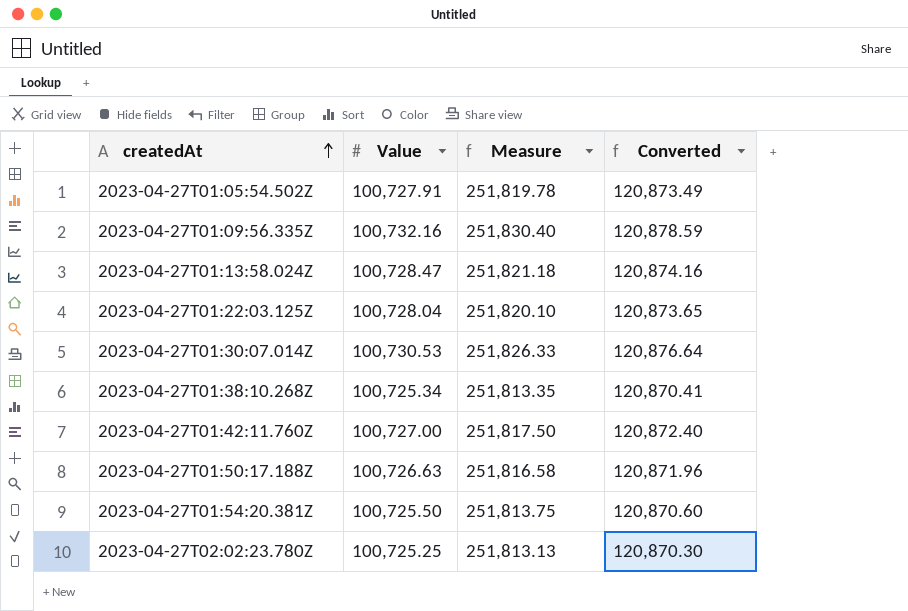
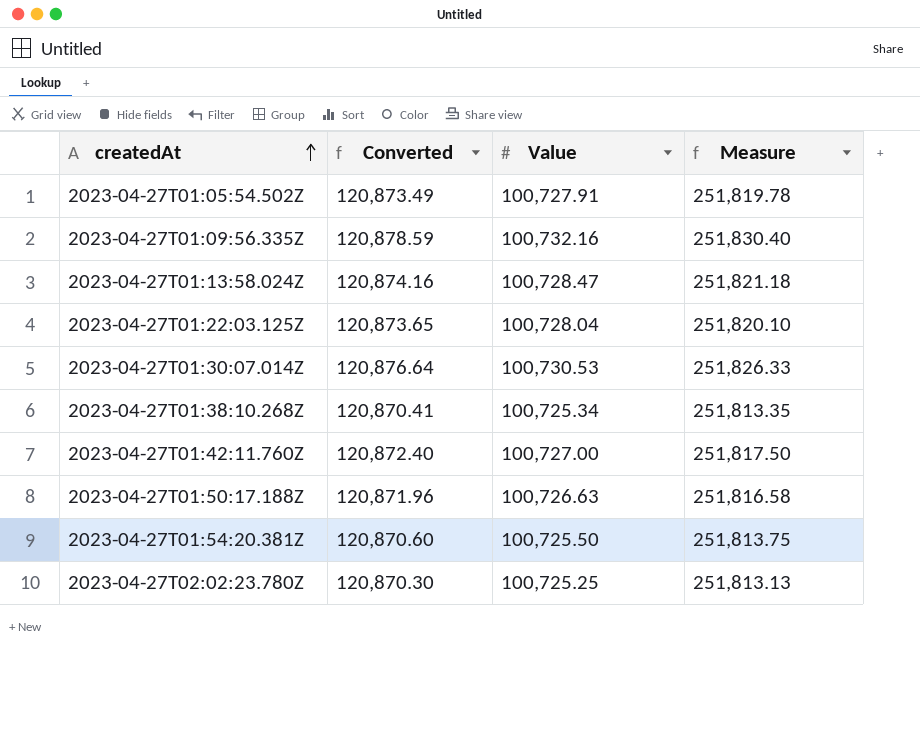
column Converted | position: 4 -> 2

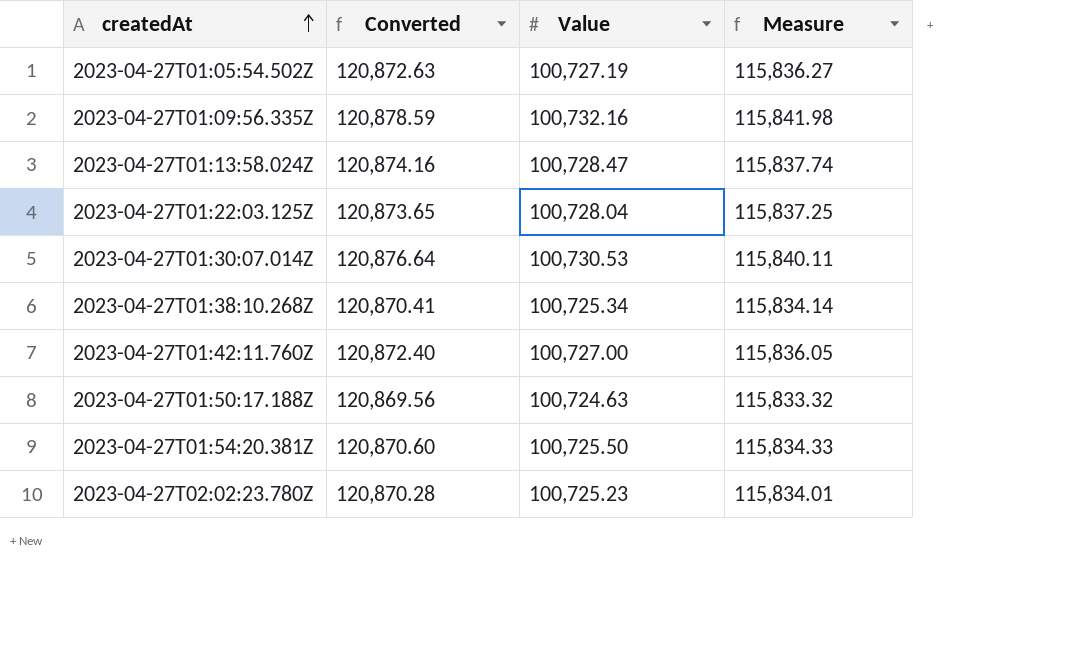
column Measure | formula: [Value] * 2.5 -> [Value] * 1.15
2023-04-27T01:05:54.502Z | Converted: 120,873.49 -> 120,872.63
2023-04-27T01:05:54.502Z | Value: 100,727.91 -> 100,727.19
2023-04-27T01:50:17.188Z | Converted: 120,871.96 -> 120,869.56
2023-04-27T01:50:17.188Z | Value: 100,726.63 -> 100,724.63
2023-04-27T02:02:23.780Z | Converted: 120,870.30 -> 120,870.28
2023-04-27T02:02:23.780Z | Value: 100,725.25 -> 100,725.23

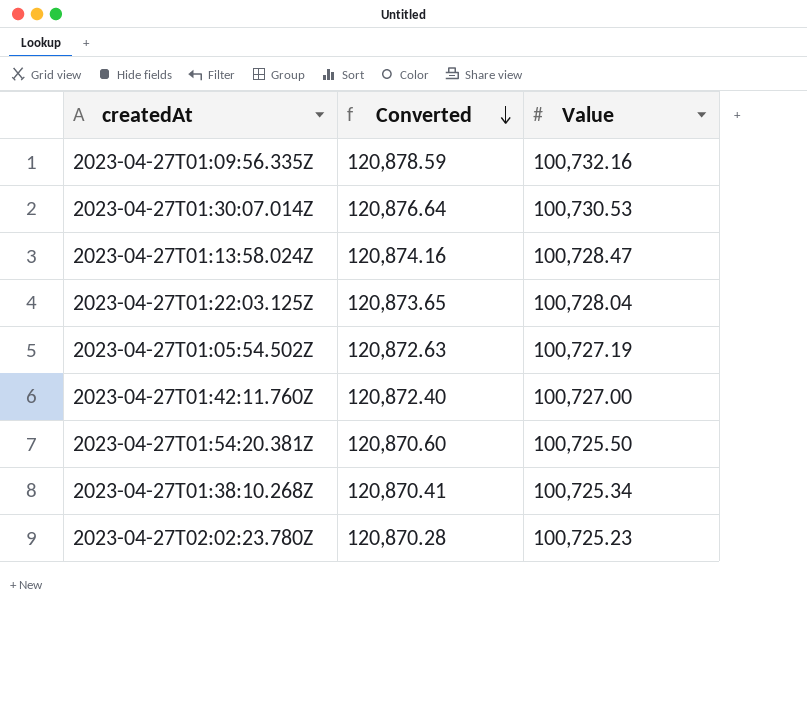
row order: createdAt ascending -> Converted descending
column Measure | formula: [Value] * 1.15 -> none
row 2023-04-27T01:50:17.188Z: 120,869.56 | 100,724.63 | 115,833.32 -> none

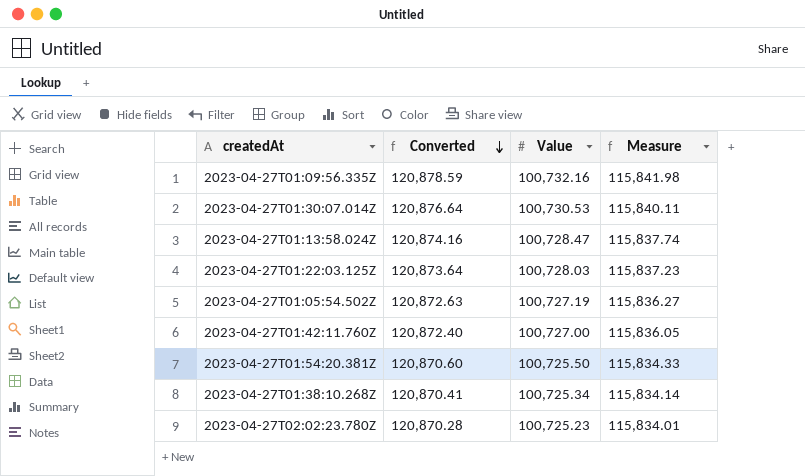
column Measure | formula: none -> [Value] * 1.15
2023-04-27T01:22:03.125Z | Converted: 120,873.65 -> 120,873.64
2023-04-27T01:22:03.125Z | Value: 100,728.04 -> 100,728.03

